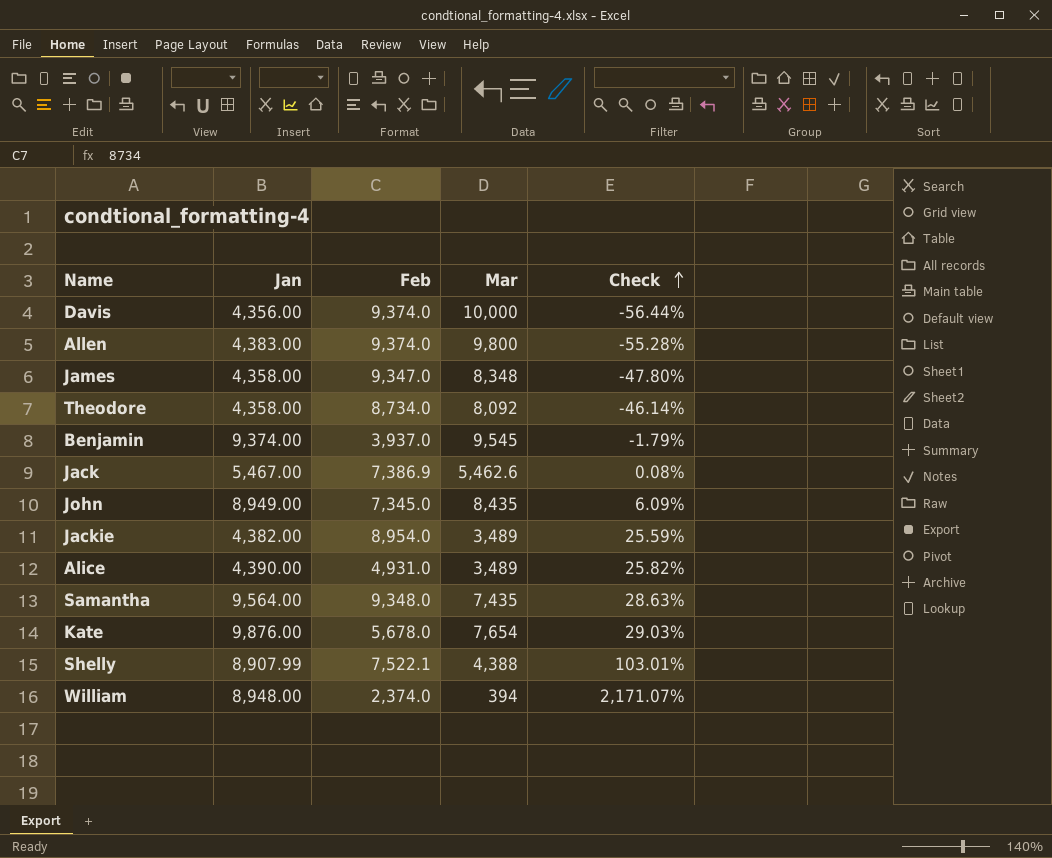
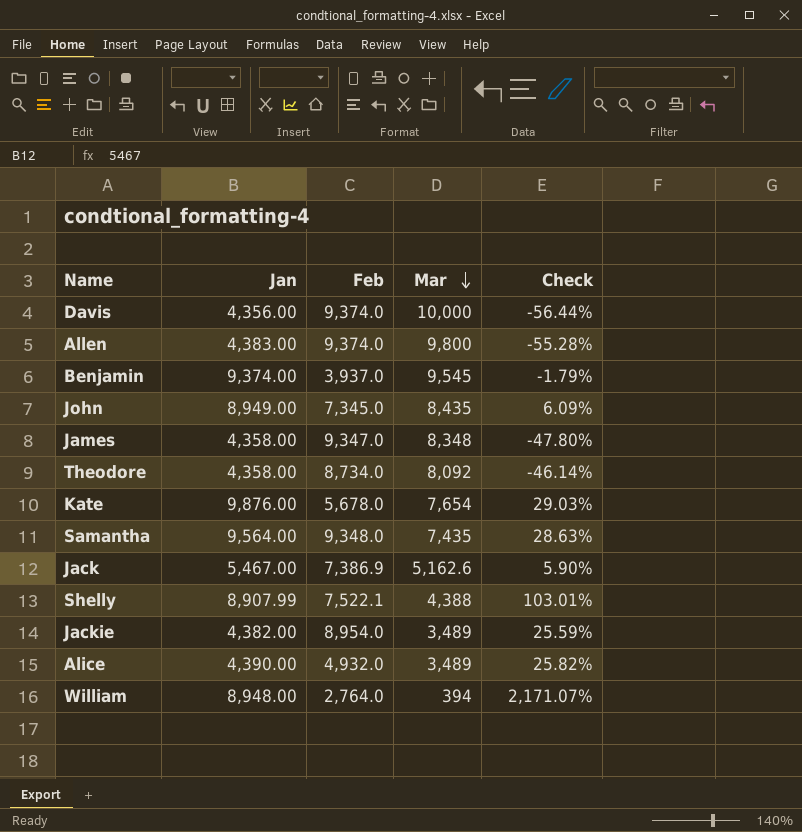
row order: Check ascending -> Mar descending
Jack | Mar: 5,462.6 -> 5,162.6
Jack | Check: 0.08% -> 5.90%
Alice | Feb: 4,931.0 -> 4,932.0
William | Feb: 2,374.0 -> 2,764.0

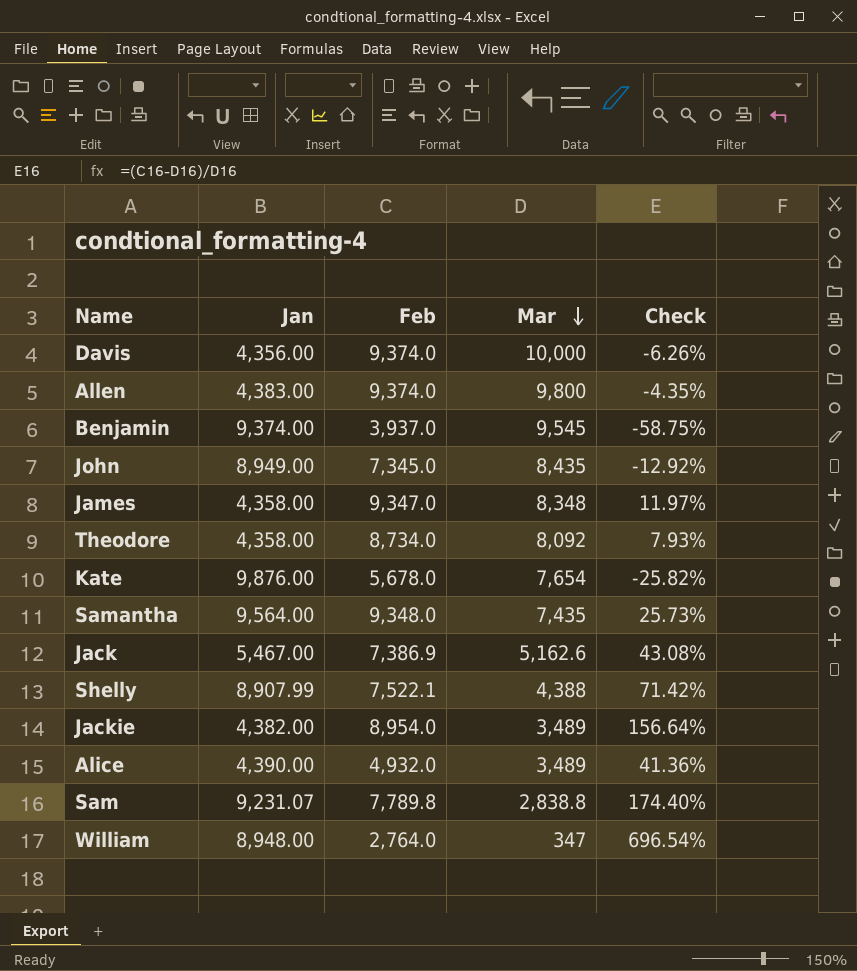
column Check | formula: ([Jan] - [Mar]) / [Mar] -> ([Feb] - [Mar]) / [Mar]
row Sam: none -> 9,231.07 | 7,789.8 | 2,838.8 | 174.40%
William | Mar: 394 -> 347

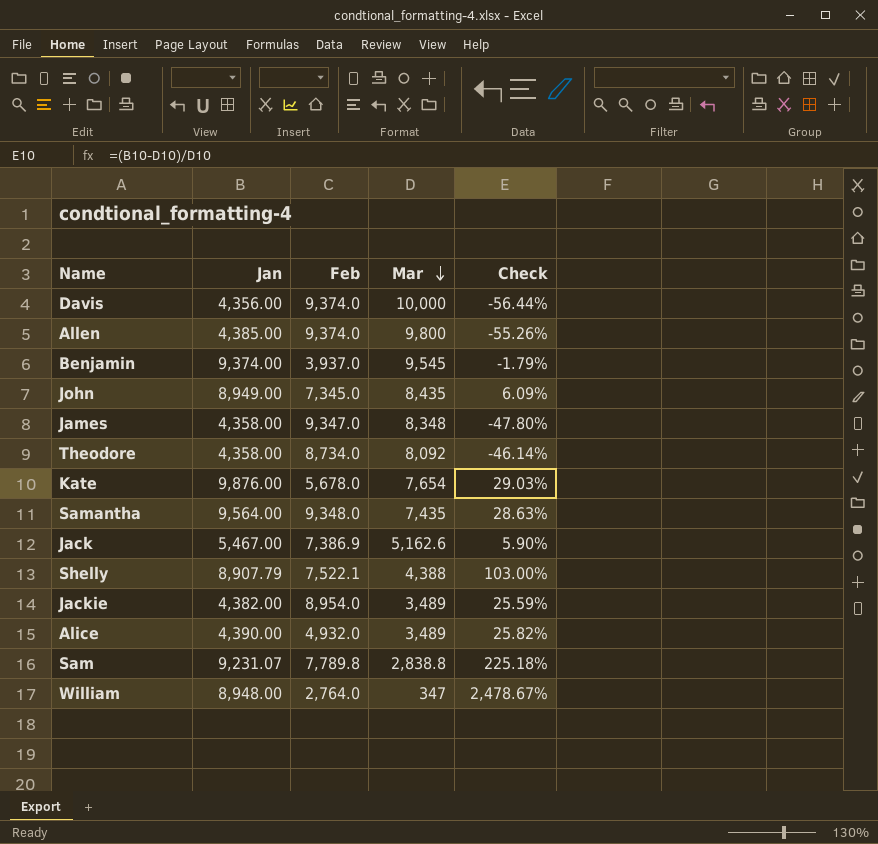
column Check | formula: ([Feb] - [Mar]) / [Mar] -> ([Jan] - [Mar]) / [Mar]
Allen | Jan: 4,383.00 -> 4,385.00
Shelly | Jan: 8,907.99 -> 8,907.79

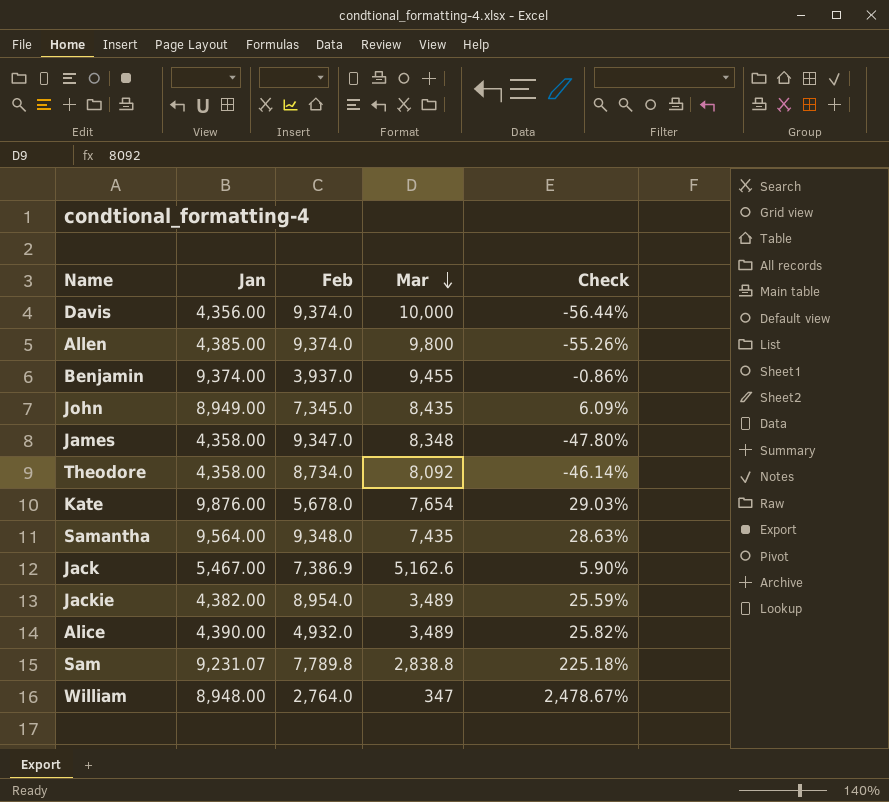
row Shelly: 8,907.79 | 7,522.1 | 4,388 | 103.00% -> none
Benjamin | Mar: 9,545 -> 9,455
Benjamin | Check: -1.79% -> -0.86%

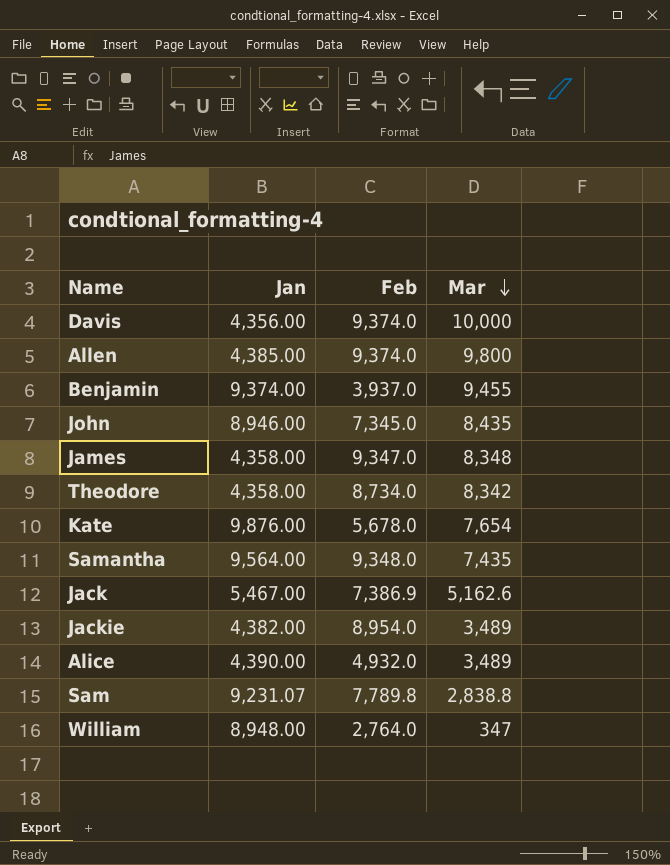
column Check | formula: ([Jan] - [Mar]) / [Mar] -> none
John | Jan: 8,949.00 -> 8,946.00
Theodore | Mar: 8,092 -> 8,342

